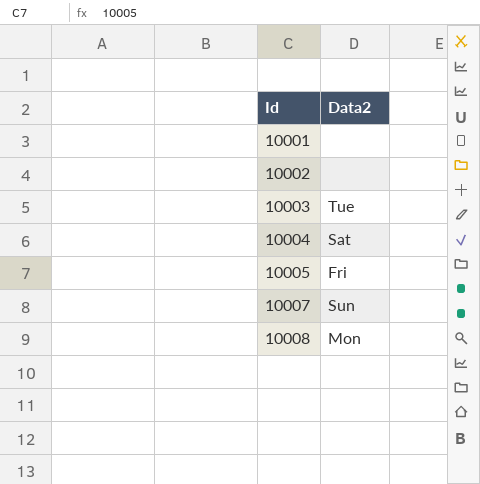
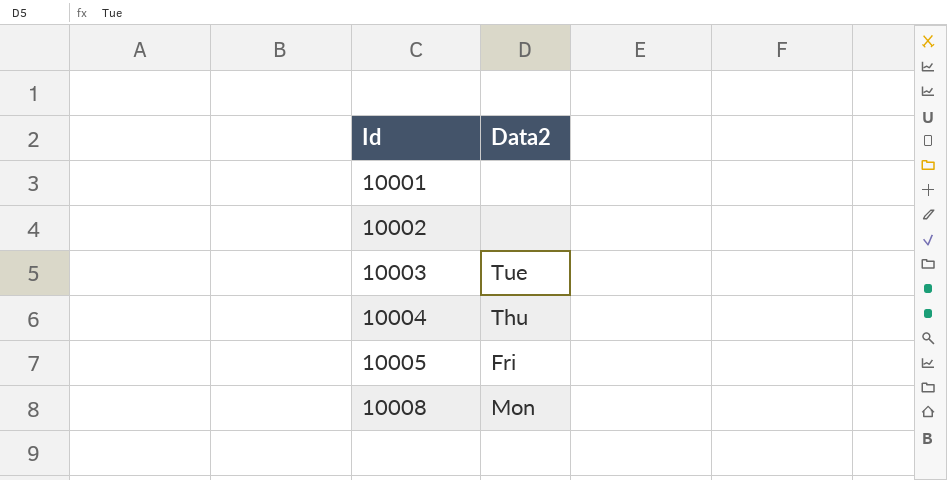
row 10007: Sun -> none
10004 | Data2: Sat -> Thu

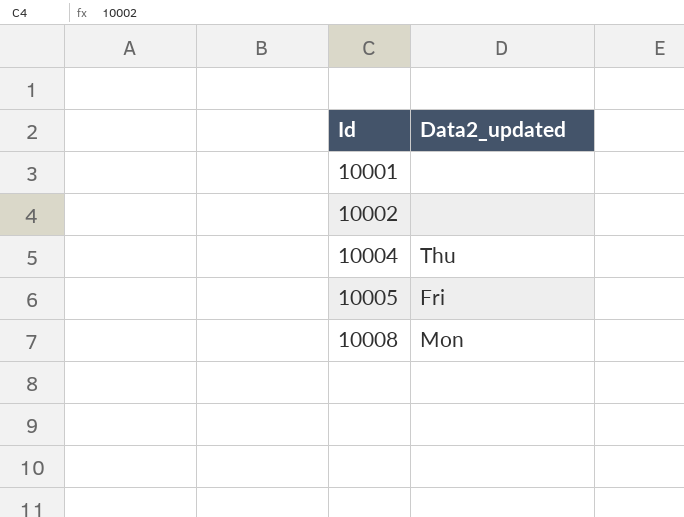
column name: Data2 -> Data2_updated
row 10003: Tue -> none

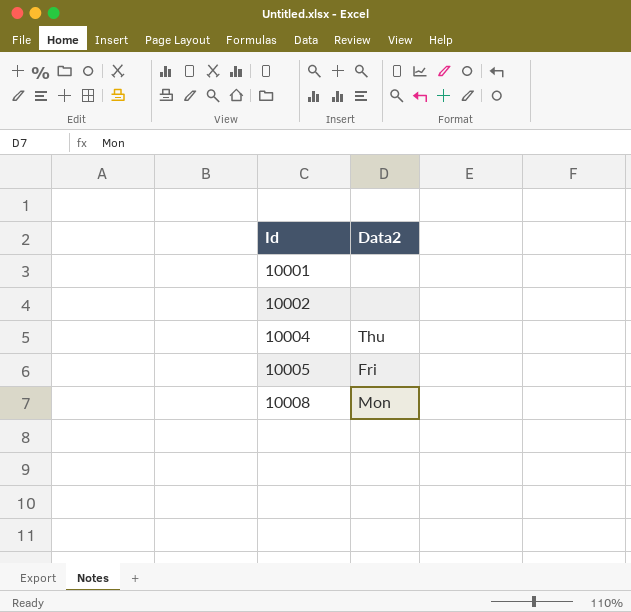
column name: Data2_updated -> Data2

